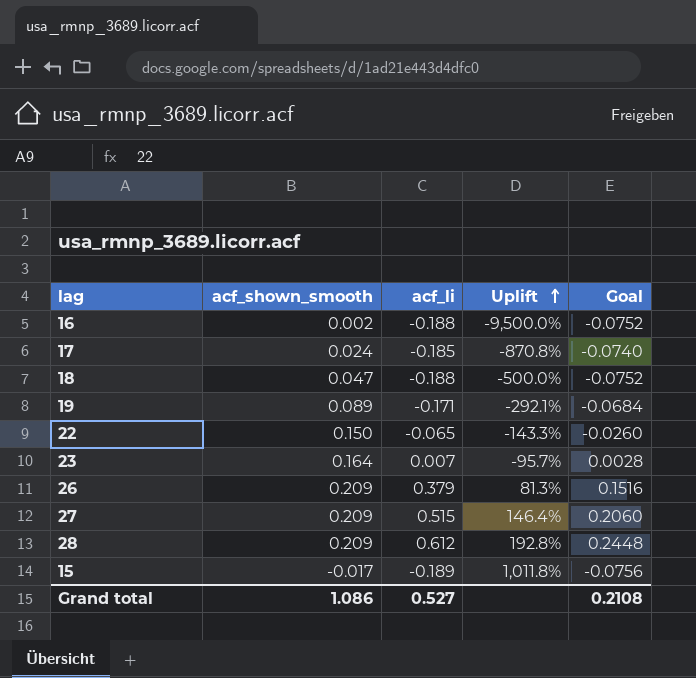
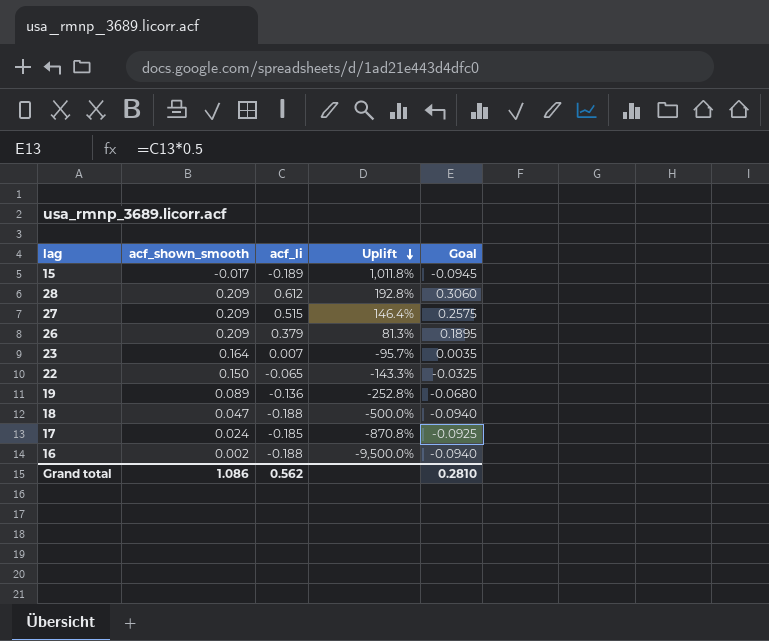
row order: Uplift ascending -> Uplift descending
column Goal | formula: [acf_li] * 0.4 -> [acf_li] * 0.5
19 | acf_li: -0.171 -> -0.136
19 | Uplift: -292.1% -> -252.8%
Grand total | acf_li: 0.527 -> 0.562
Grand total | Goal: 0.2108 -> 0.2810

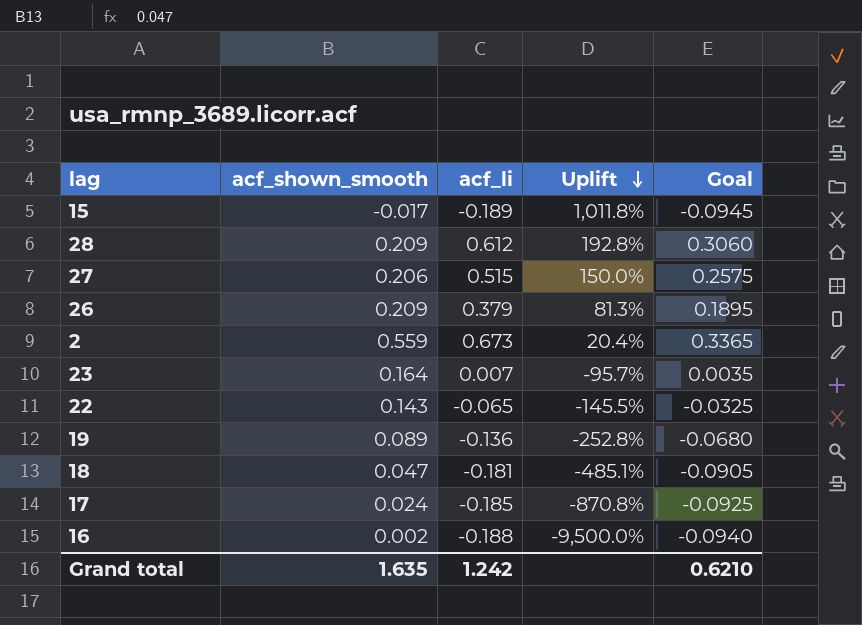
27 | acf_shown_smooth: 0.209 -> 0.206
27 | Uplift: 146.4% -> 150.0%
row 2: none -> 0.559 | 0.673 | 20.4% | 0.3365
22 | acf_shown_smooth: 0.150 -> 0.143
22 | Uplift: -143.3% -> -145.5%
18 | acf_li: -0.188 -> -0.181
18 | Uplift: -500.0% -> -485.1%
18 | Goal: -0.0940 -> -0.0905
Grand total | acf_shown_smooth: 1.086 -> 1.635
Grand total | acf_li: 0.562 -> 1.242
Grand total | Goal: 0.2810 -> 0.6210

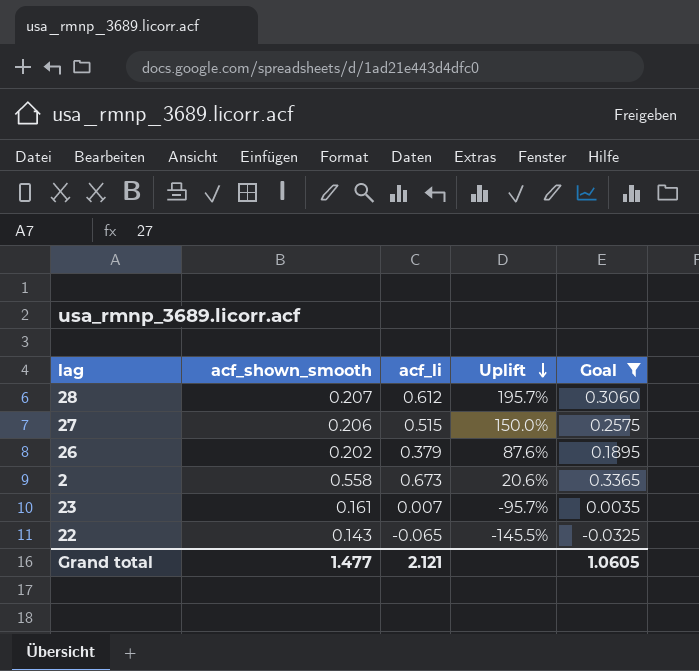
filter: none -> Goal >= -0.0325
28 | acf_shown_smooth: 0.209 -> 0.207
28 | Uplift: 192.8% -> 195.7%
26 | acf_shown_smooth: 0.209 -> 0.202
26 | Uplift: 81.3% -> 87.6%
2 | acf_shown_smooth: 0.559 -> 0.558
2 | Uplift: 20.4% -> 20.6%
23 | acf_shown_smooth: 0.164 -> 0.161
Grand total | acf_shown_smooth: 1.635 -> 1.477
Grand total | acf_li: 1.242 -> 2.121
Grand total | Goal: 0.6210 -> 1.0605

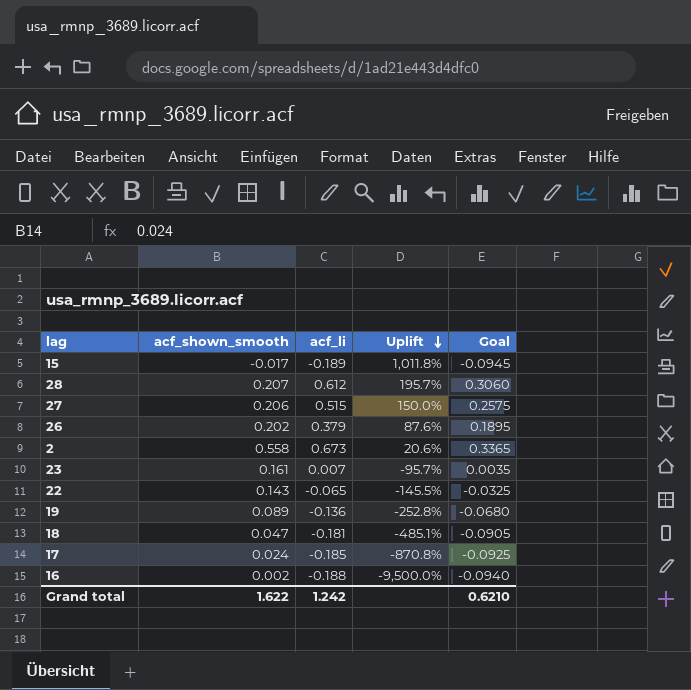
filter: Goal >= -0.0325 -> none
Grand total | acf_shown_smooth: 1.477 -> 1.622
Grand total | acf_li: 2.121 -> 1.242
Grand total | Goal: 1.0605 -> 0.6210

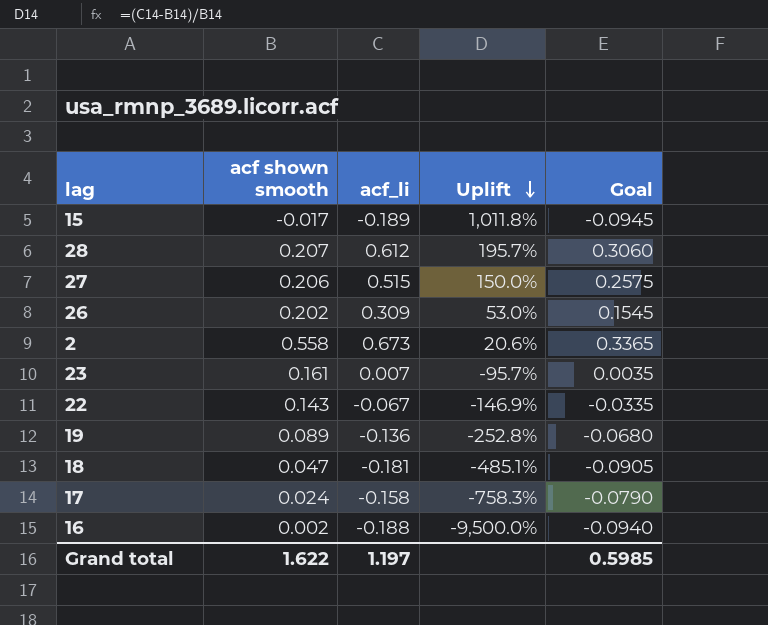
column name: acf_shown_smooth -> acf shown smooth
26 | acf_li: 0.379 -> 0.309
26 | Uplift: 87.6% -> 53.0%
26 | Goal: 0.1895 -> 0.1545
22 | acf_li: -0.065 -> -0.067
22 | Uplift: -145.5% -> -146.9%
22 | Goal: -0.0325 -> -0.0335
17 | acf_li: -0.185 -> -0.158
17 | Uplift: -870.8% -> -758.3%
17 | Goal: -0.0925 -> -0.0790
Grand total | acf_li: 1.242 -> 1.197
Grand total | Goal: 0.6210 -> 0.5985

